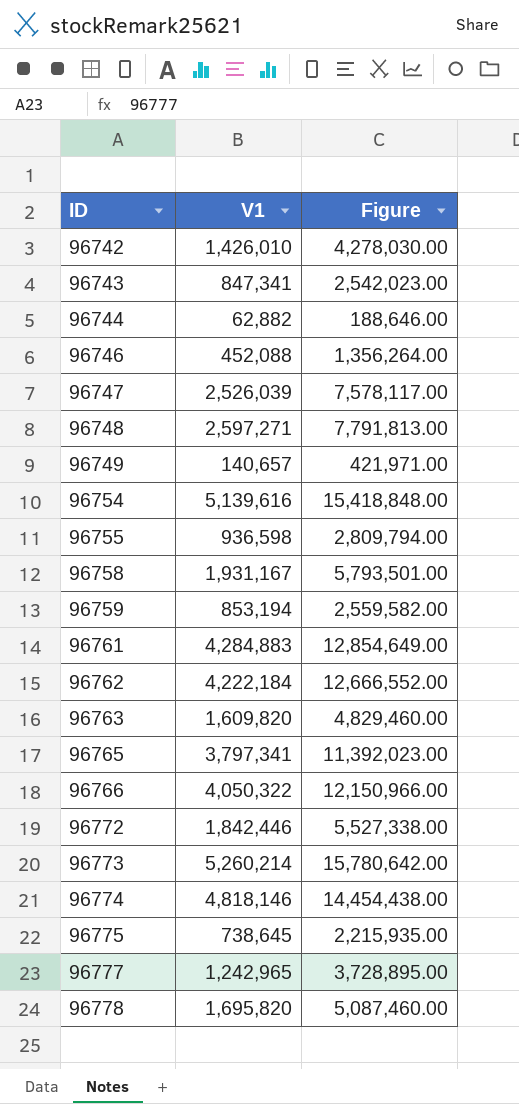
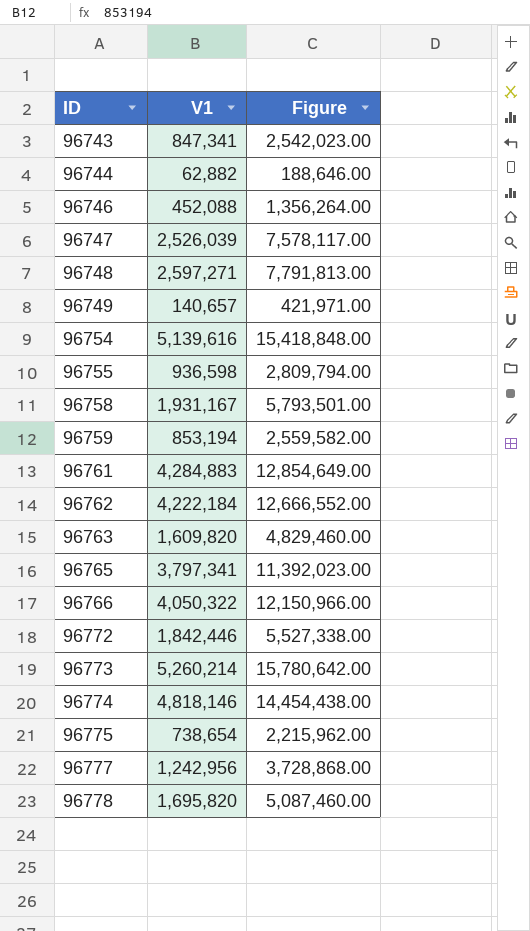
row 96742: 1,426,010 | 4,278,030.00 -> none
96775 | V1: 738,645 -> 738,654
96775 | Figure: 2,215,935.00 -> 2,215,962.00
96777 | V1: 1,242,965 -> 1,242,956
96777 | Figure: 3,728,895.00 -> 3,728,868.00

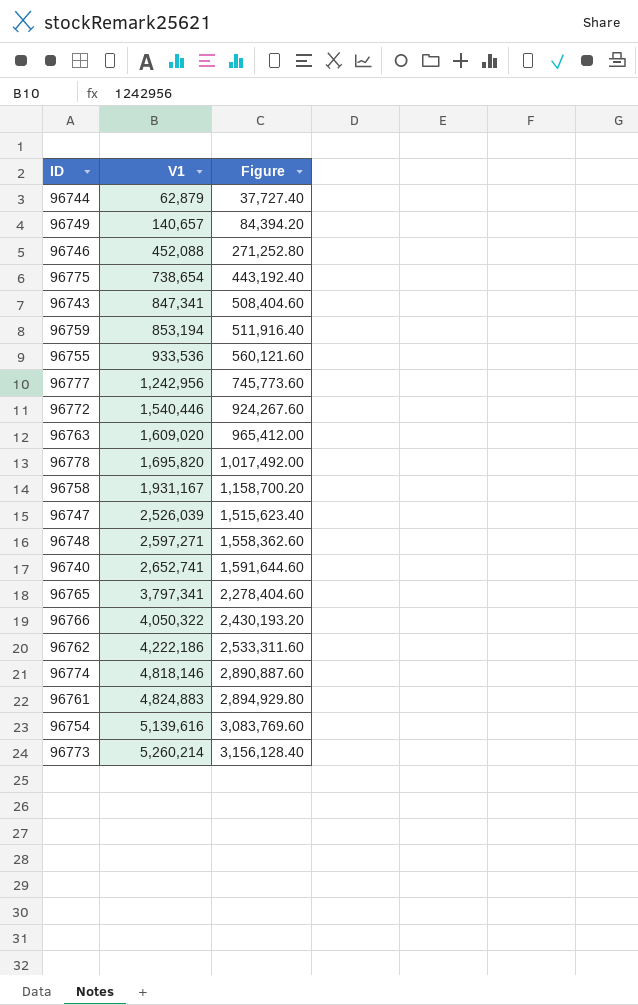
row order: ID ascending -> V1 ascending
column Figure | formula: [V1] * 3 -> [V1] * 0.6
96744 | V1: 62,882 -> 62,879
96755 | V1: 936,598 -> 933,536
96772 | V1: 1,842,446 -> 1,540,446
96763 | V1: 1,609,820 -> 1,609,020
row 96740: none -> 2,652,741 | 1,591,644.60
96762 | V1: 4,222,184 -> 4,222,186
96761 | V1: 4,284,883 -> 4,824,883

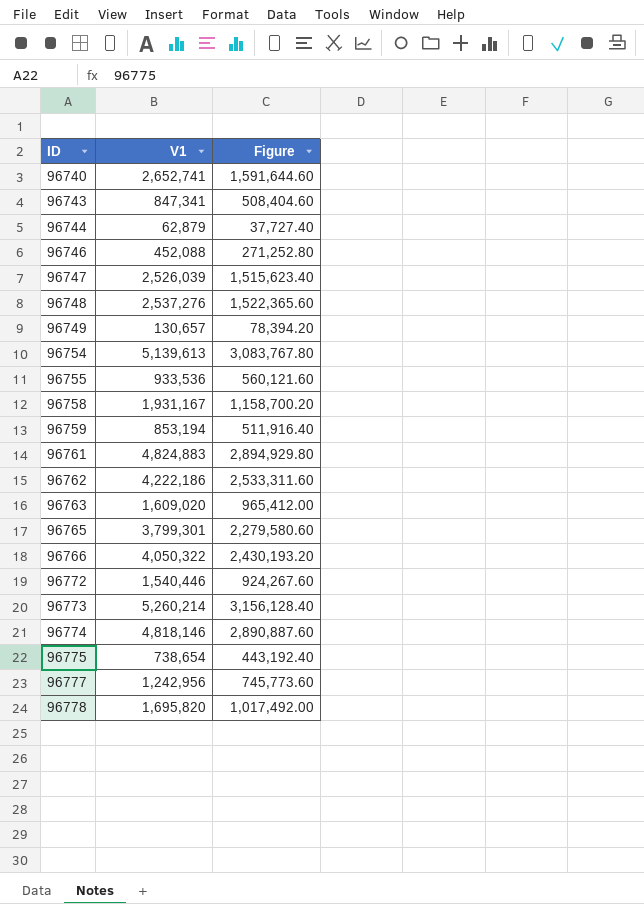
row order: V1 ascending -> ID ascending
96748 | V1: 2,597,271 -> 2,537,276
96748 | Figure: 1,558,362.60 -> 1,522,365.60
96749 | V1: 140,657 -> 130,657
96749 | Figure: 84,394.20 -> 78,394.20
96754 | V1: 5,139,616 -> 5,139,613
96754 | Figure: 3,083,769.60 -> 3,083,767.80
96765 | V1: 3,797,341 -> 3,799,301
96765 | Figure: 2,278,404.60 -> 2,279,580.60

